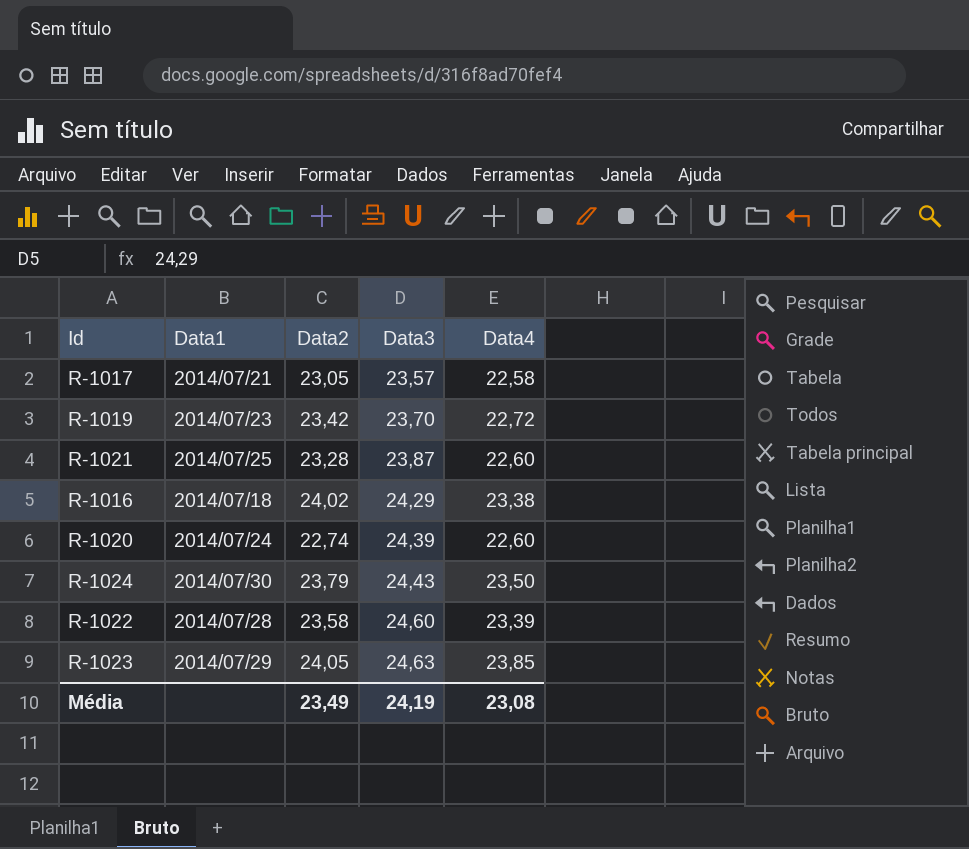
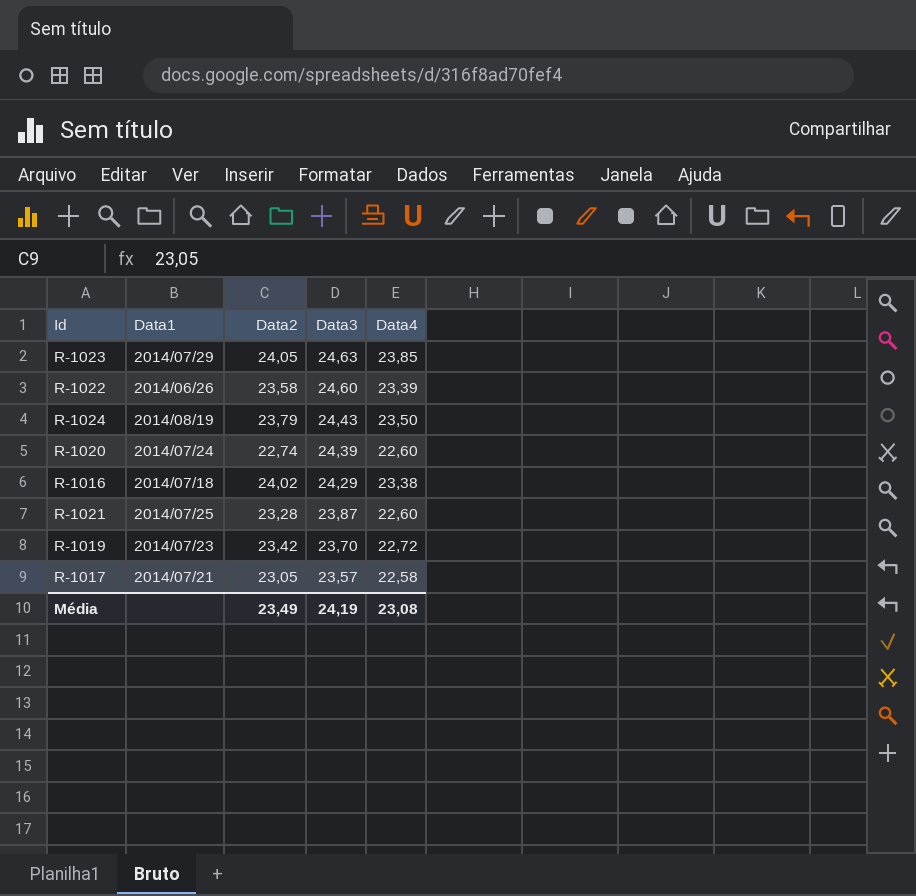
row order: Data3 ascending -> Data3 descending
R-1022 | Data1: 2014/07/28 -> 2014/06/26
R-1024 | Data1: 2014/07/30 -> 2014/08/19

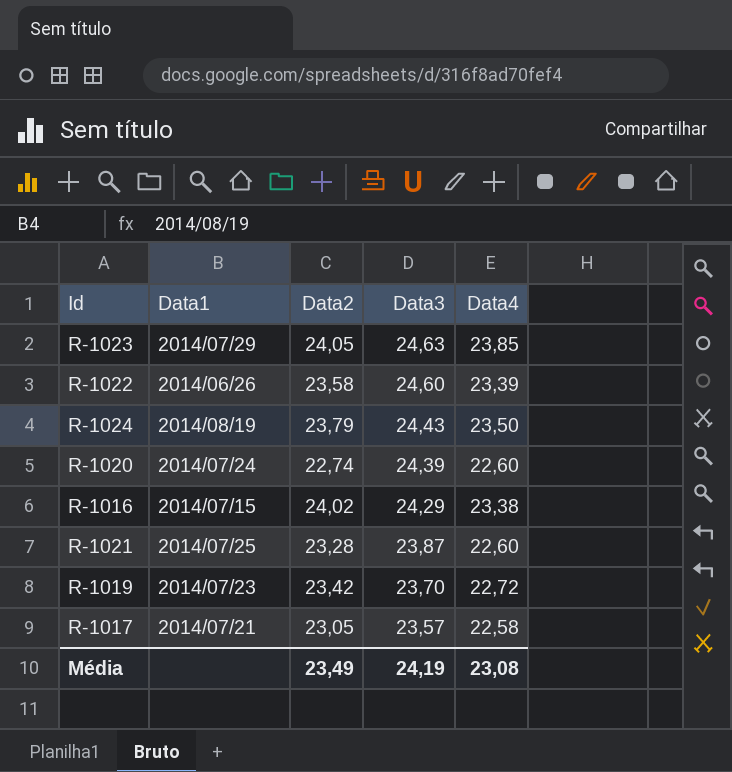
R-1016 | Data1: 2014/07/18 -> 2014/07/15

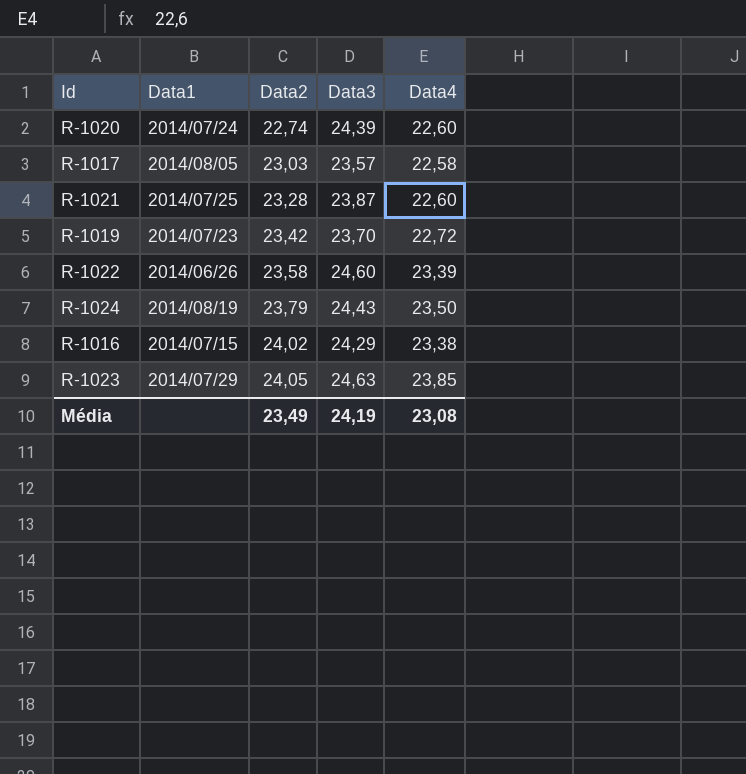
row order: Data3 descending -> Data2 ascending
R-1017 | Data1: 2014/07/21 -> 2014/08/05
R-1017 | Data2: 23,05 -> 23,03

